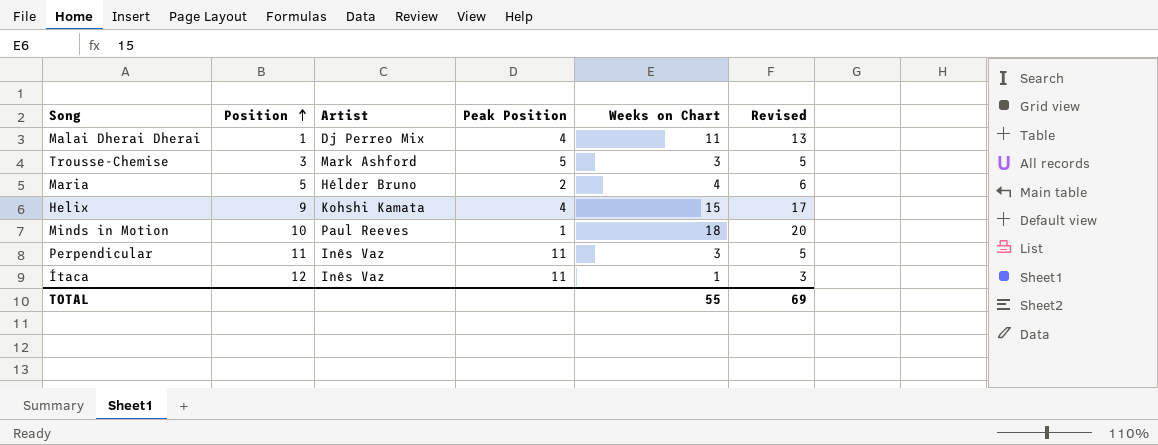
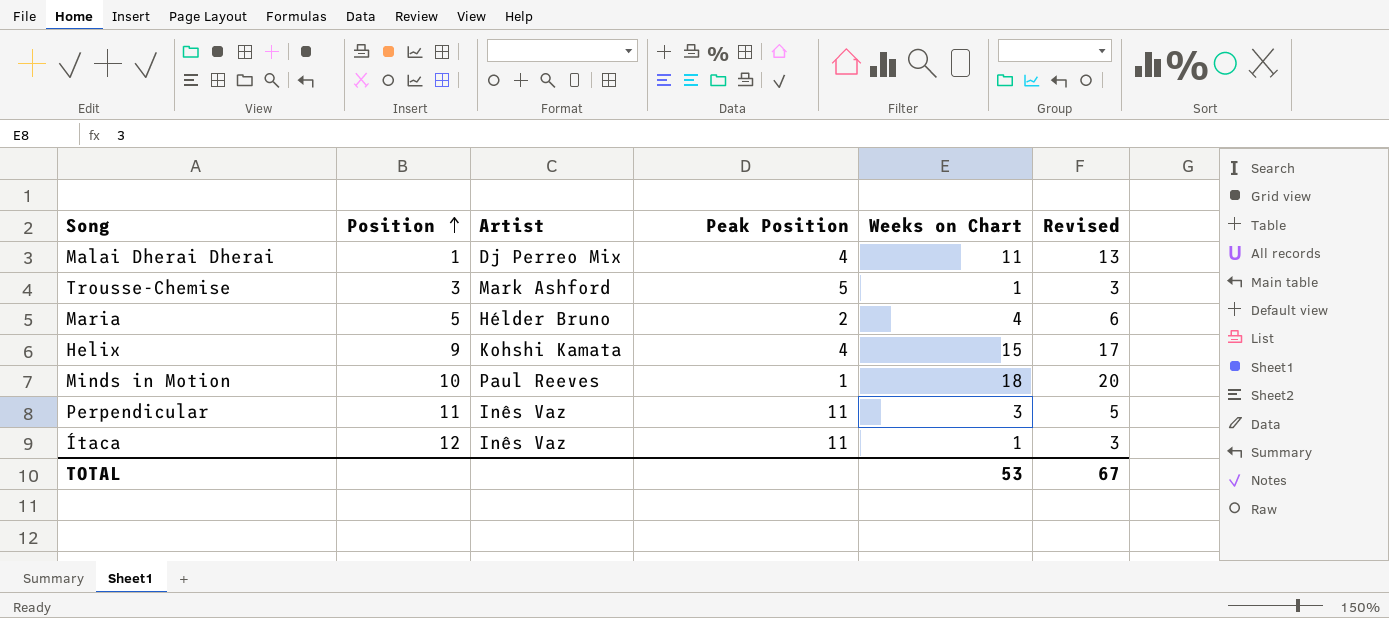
Trousse-Chemise | Weeks on Chart: 3 -> 1
Trousse-Chemise | Revised: 5 -> 3
TOTAL | Weeks on Chart: 55 -> 53
TOTAL | Revised: 69 -> 67

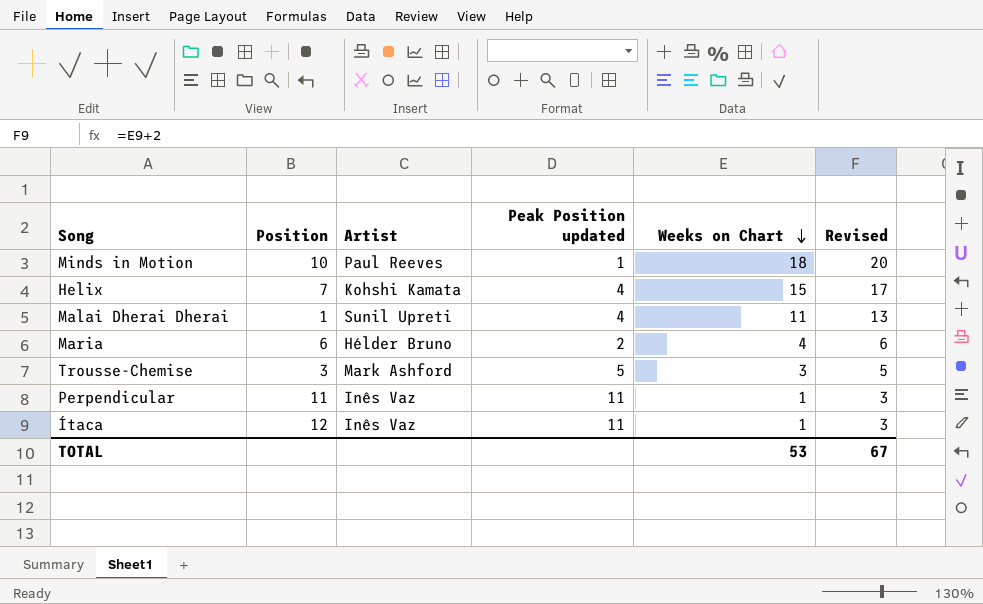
row order: Position ascending -> Weeks on Chart descending
column name: Peak Position -> Peak Position updated
Helix | Position: 9 -> 7
Malai Dherai Dherai | Artist: Dj Perreo Mix -> Sunil Upreti
Maria | Position: 5 -> 6
Trousse-Chemise | Weeks on Chart: 1 -> 3
Trousse-Chemise | Revised: 3 -> 5
Perpendicular | Weeks on Chart: 3 -> 1
Perpendicular | Revised: 5 -> 3

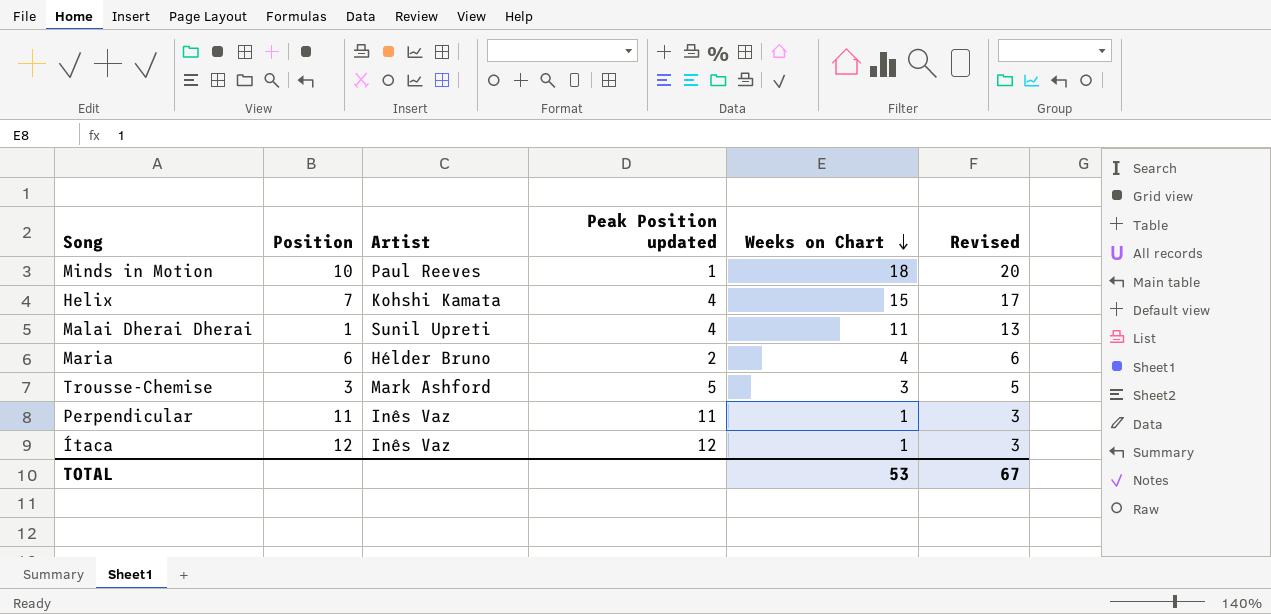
Ítaca | Peak Position updated: 11 -> 12

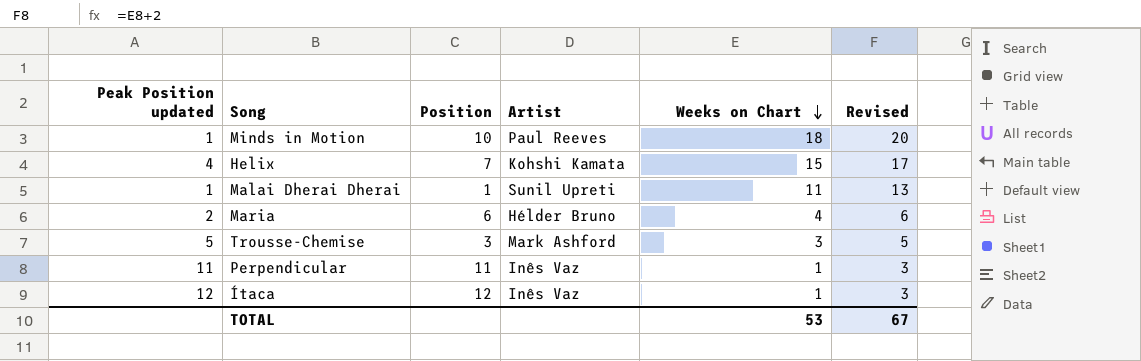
column Peak Position updated | position: 4 -> 1
Malai Dherai Dherai | Peak Position updated: 4 -> 1

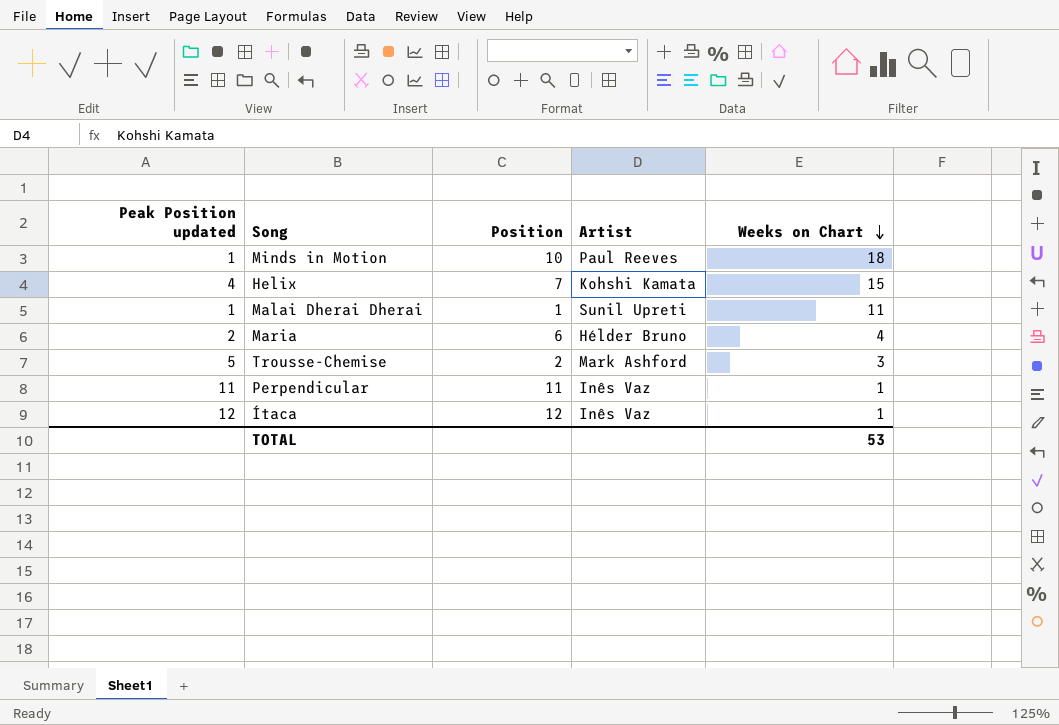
column Revised | formula: [Weeks on Chart] + 2 -> none
Trousse-Chemise | Position: 3 -> 2

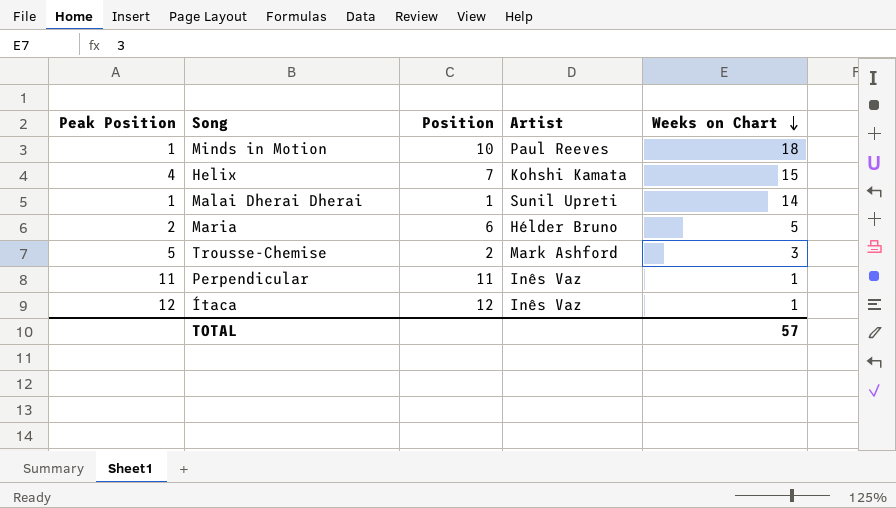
column name: Peak Position updated -> Peak Position
Malai Dherai Dherai | Weeks on Chart: 11 -> 14
Maria | Weeks on Chart: 4 -> 5
TOTAL | Weeks on Chart: 53 -> 57

